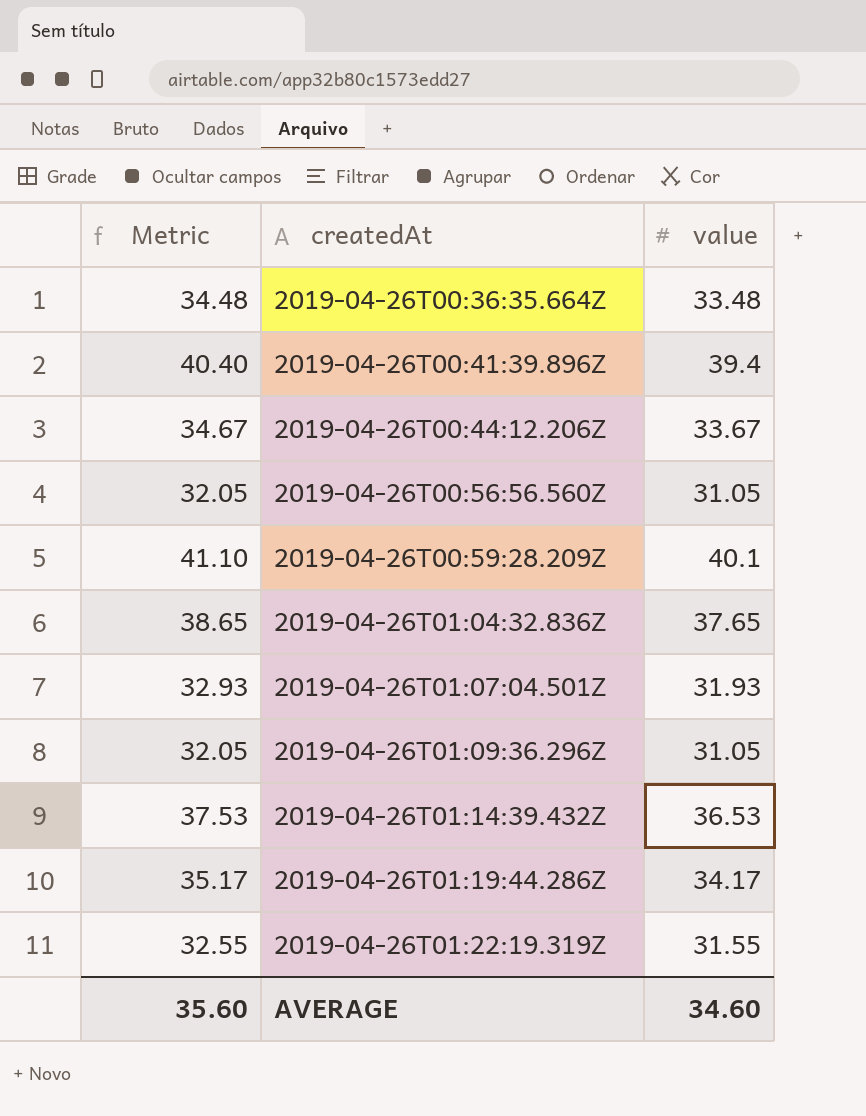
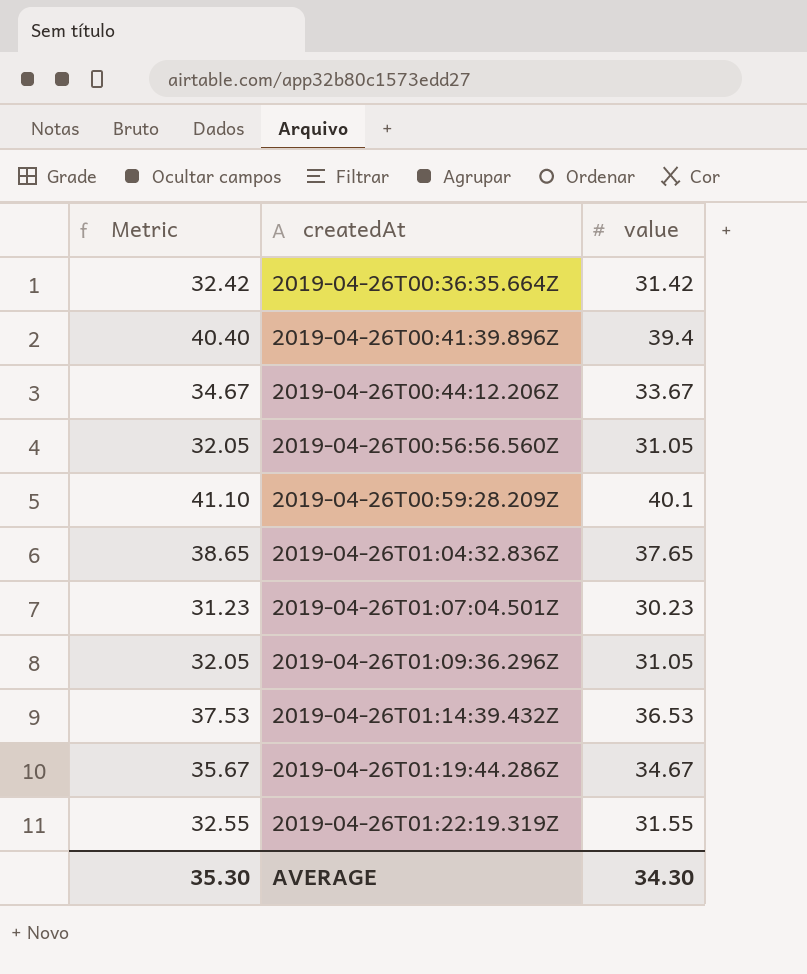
2019-04-26T00:36:35.664Z | Metric: 34.48 -> 32.42
2019-04-26T00:36:35.664Z | value: 33.48 -> 31.42
2019-04-26T01:07:04.501Z | Metric: 32.93 -> 31.23
2019-04-26T01:07:04.501Z | value: 31.93 -> 30.23
2019-04-26T01:19:44.286Z | Metric: 35.17 -> 35.67
2019-04-26T01:19:44.286Z | value: 34.17 -> 34.67
AVERAGE | Metric: 35.60 -> 35.30
AVERAGE | value: 34.60 -> 34.30

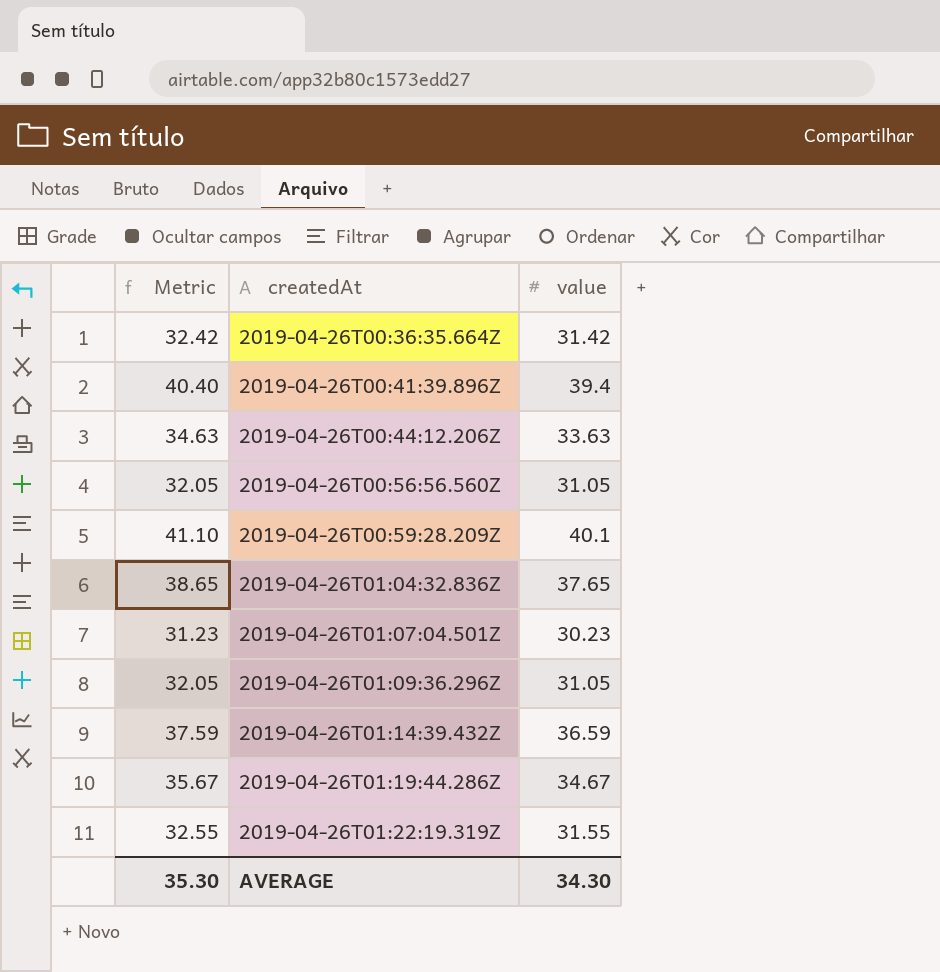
2019-04-26T00:44:12.206Z | Metric: 34.67 -> 34.63
2019-04-26T00:44:12.206Z | value: 33.67 -> 33.63
2019-04-26T01:14:39.432Z | Metric: 37.53 -> 37.59
2019-04-26T01:14:39.432Z | value: 36.53 -> 36.59

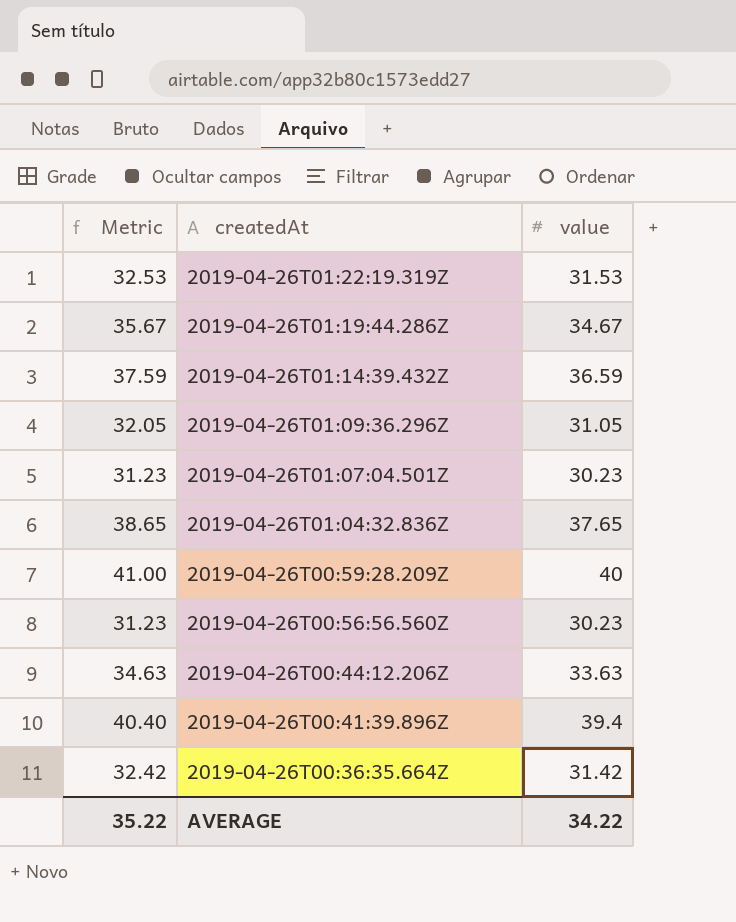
row order: createdAt ascending -> createdAt descending
2019-04-26T01:22:19.319Z | Metric: 32.55 -> 32.53
2019-04-26T01:22:19.319Z | value: 31.55 -> 31.53
2019-04-26T00:59:28.209Z | Metric: 41.10 -> 41.00
2019-04-26T00:59:28.209Z | value: 40.1 -> 40
2019-04-26T00:56:56.560Z | Metric: 32.05 -> 31.23
2019-04-26T00:56:56.560Z | value: 31.05 -> 30.23
AVERAGE | Metric: 35.30 -> 35.22
AVERAGE | value: 34.30 -> 34.22

